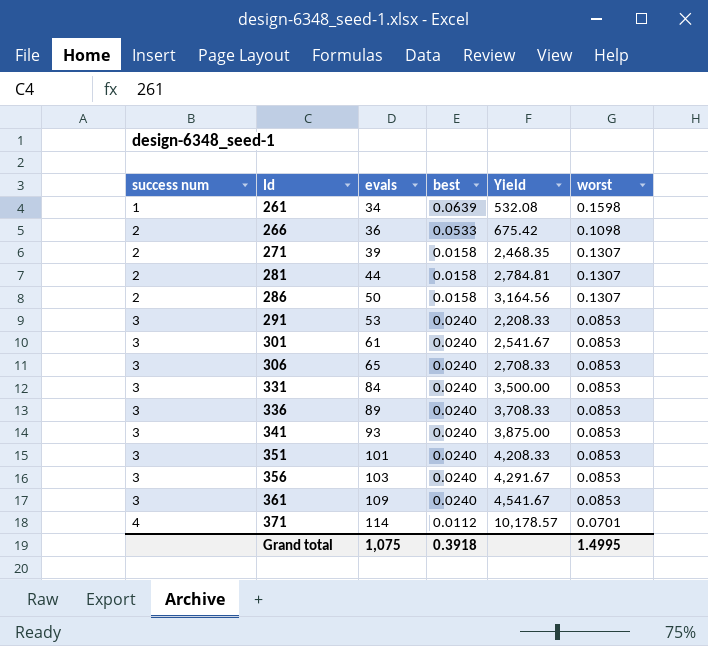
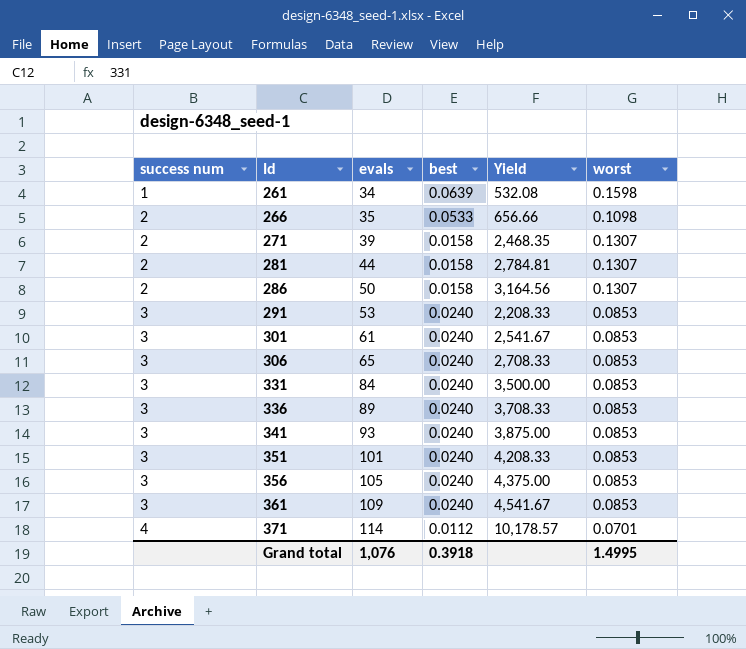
266 | evals: 36 -> 35
266 | Yield: 675.42 -> 656.66
356 | evals: 103 -> 105
356 | Yield: 4,291.67 -> 4,375.00
Grand total | evals: 1,075 -> 1,076

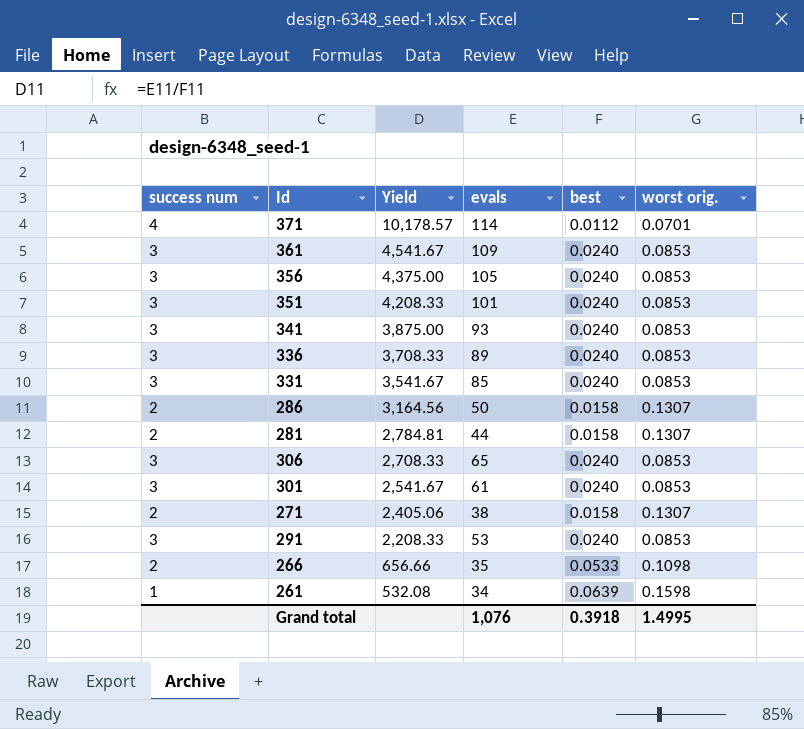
row order: success num ascending -> Yield descending
column Yield | position: 5 -> 3
column name: worst -> worst orig.
331 | Yield: 3,500.00 -> 3,541.67
331 | evals: 84 -> 85
271 | Yield: 2,468.35 -> 2,405.06
271 | evals: 39 -> 38

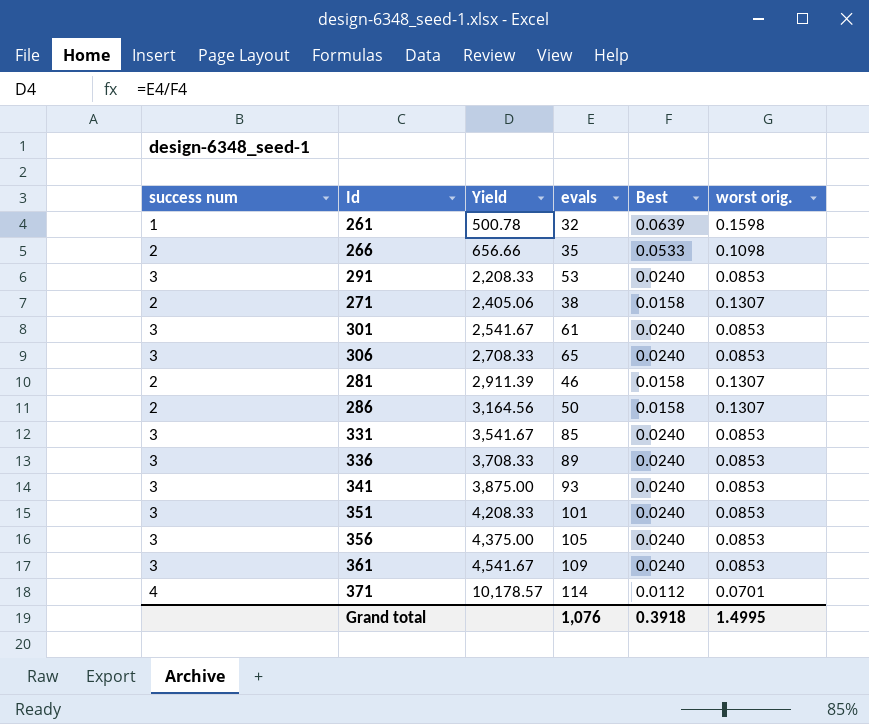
row order: Yield descending -> Yield ascending
column name: best -> Best
261 | Yield: 532.08 -> 500.78
261 | evals: 34 -> 32
281 | Yield: 2,784.81 -> 2,911.39
281 | evals: 44 -> 46

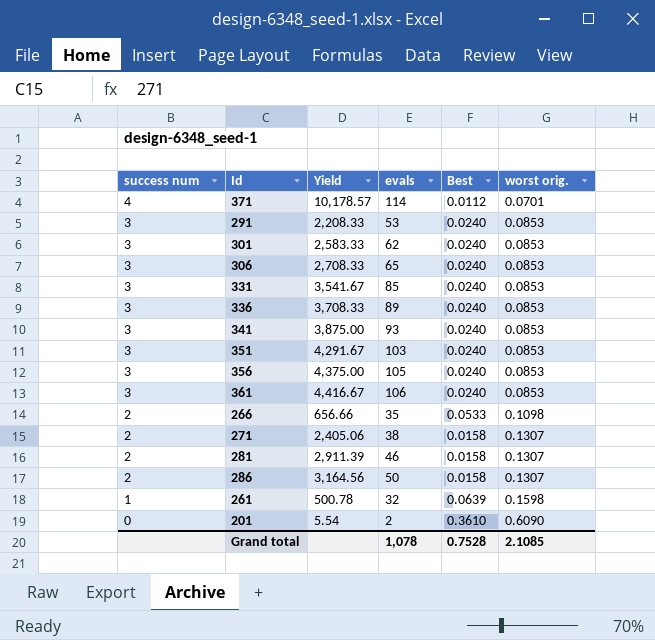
row order: Yield ascending -> success num descending
301 | Yield: 2,541.67 -> 2,583.33
301 | evals: 61 -> 62
351 | Yield: 4,208.33 -> 4,291.67
351 | evals: 101 -> 103
361 | Yield: 4,541.67 -> 4,416.67
361 | evals: 109 -> 106
row 201: none -> 0 | 5.54 | 2 | 0.3610 | 0.6090
Grand total | evals: 1,076 -> 1,078
Grand total | Best: 0.3918 -> 0.7528
Grand total | worst orig.: 1.4995 -> 2.1085

